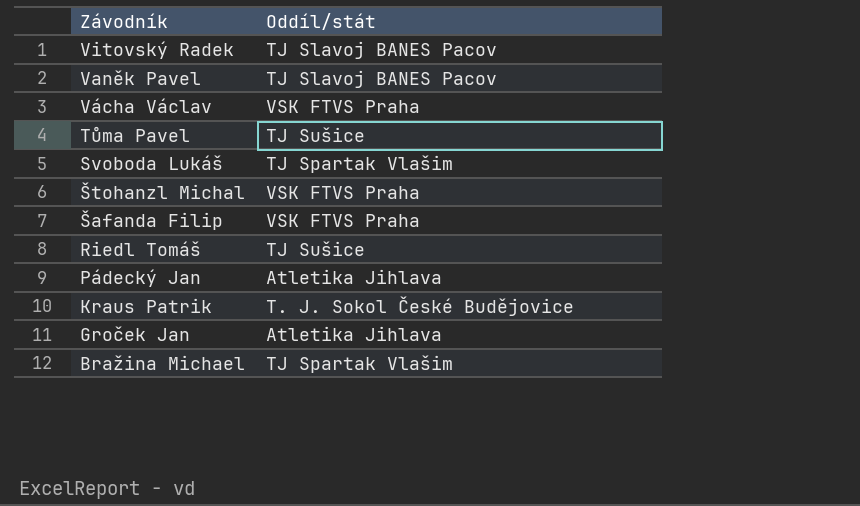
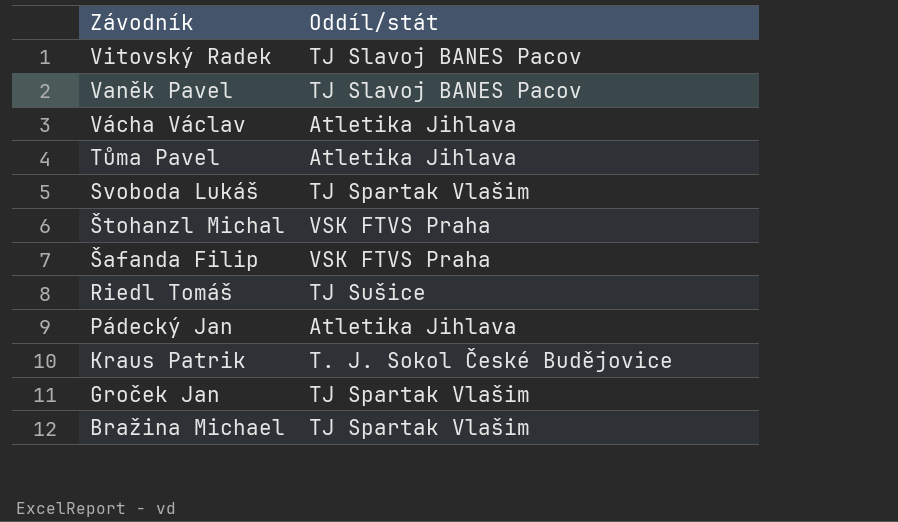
Vácha Václav | Oddíl/stát: VSK FTVS Praha -> Atletika Jihlava
Tůma Pavel | Oddíl/stát: TJ Sušice -> Atletika Jihlava
Groček Jan | Oddíl/stát: Atletika Jihlava -> TJ Spartak Vlašim

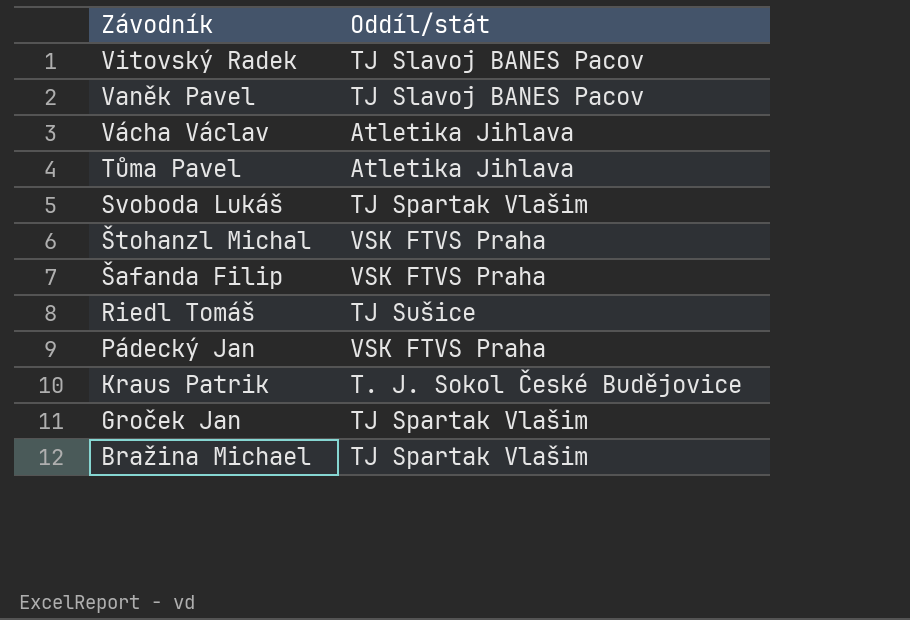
Pádecký Jan | Oddíl/stát: Atletika Jihlava -> VSK FTVS Praha

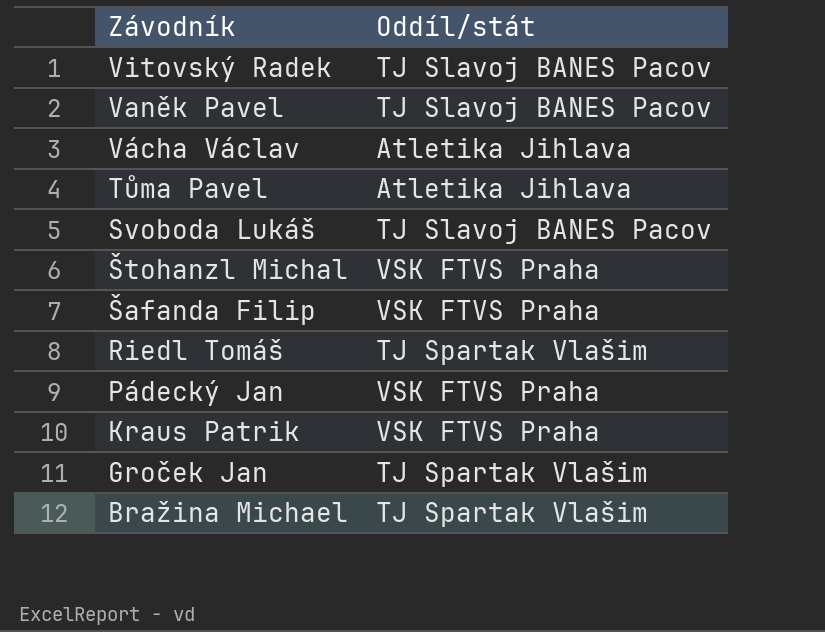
Svoboda Lukáš | Oddíl/stát: TJ Spartak Vlašim -> TJ Slavoj BANES Pacov
Riedl Tomáš | Oddíl/stát: TJ Sušice -> TJ Spartak Vlašim
Kraus Patrik | Oddíl/stát: T. J. Sokol České Budějovice -> VSK FTVS Praha

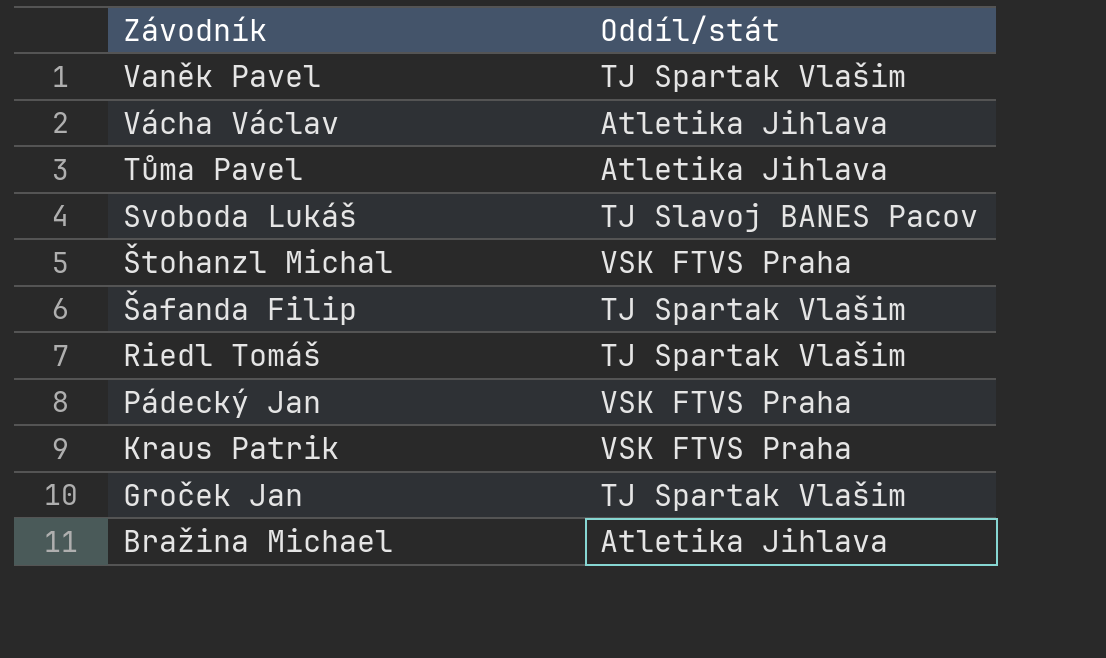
row Vitovský Radek: TJ Slavoj BANES Pacov -> none
Vaněk Pavel | Oddíl/stát: TJ Slavoj BANES Pacov -> TJ Spartak Vlašim
Šafanda Filip | Oddíl/stát: VSK FTVS Praha -> TJ Spartak Vlašim
Bražina Michael | Oddíl/stát: TJ Spartak Vlašim -> Atletika Jihlava

